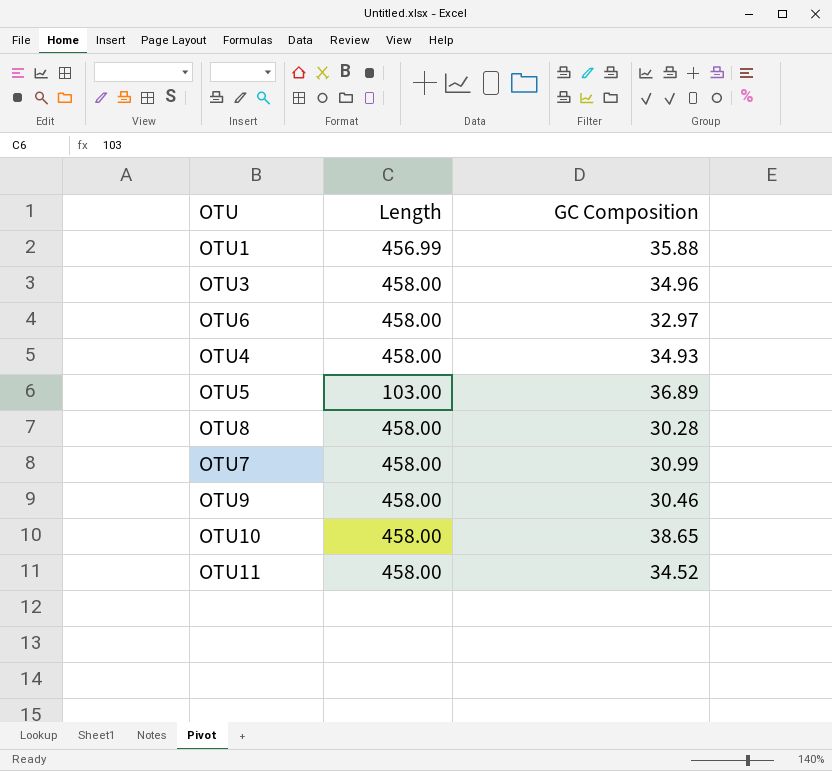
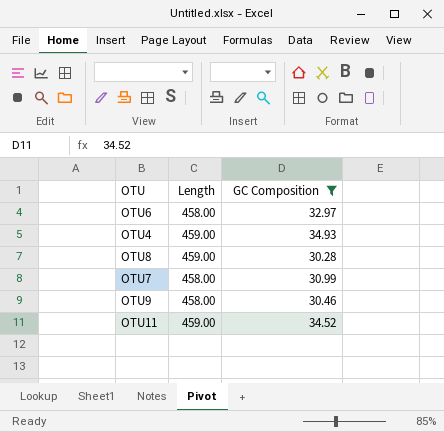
filter: none -> GC Composition <= 34.93
OTU4 | Length: 458.00 -> 459.00
OTU8 | Length: 458.00 -> 459.00
OTU11 | Length: 458.00 -> 459.00

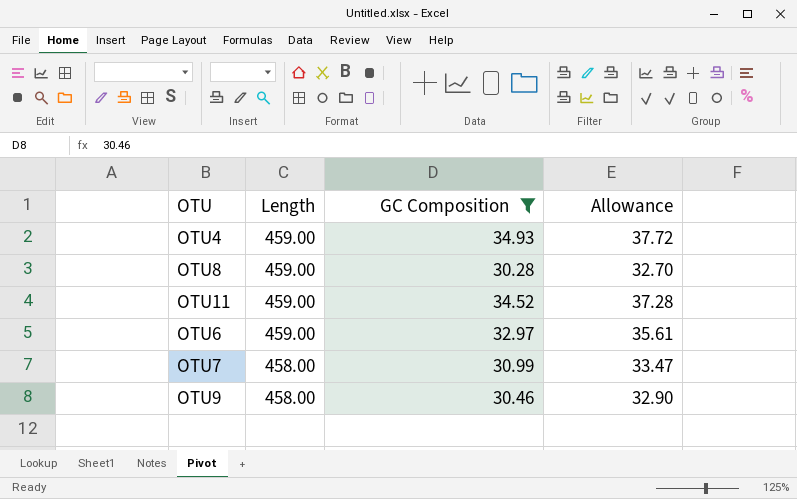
row order: none -> Length descending
column Allowance | formula: none -> [GC Composition] * 1.08
OTU6 | Length: 458.00 -> 459.00

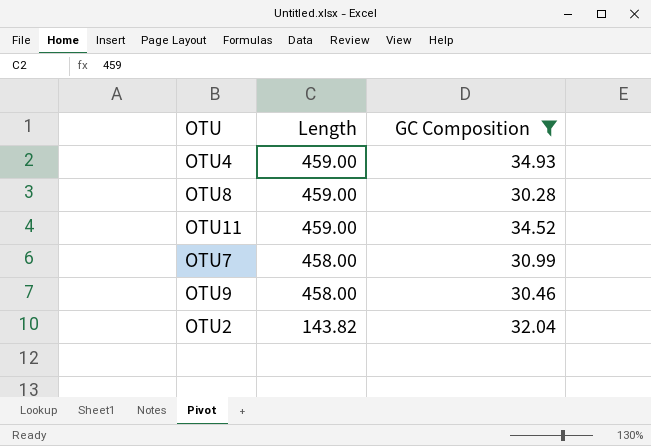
column Allowance | formula: [GC Composition] * 1.08 -> none
row OTU6: 459.00 | 32.97 | 35.61 -> none
row OTU2: none -> 143.82 | 32.04

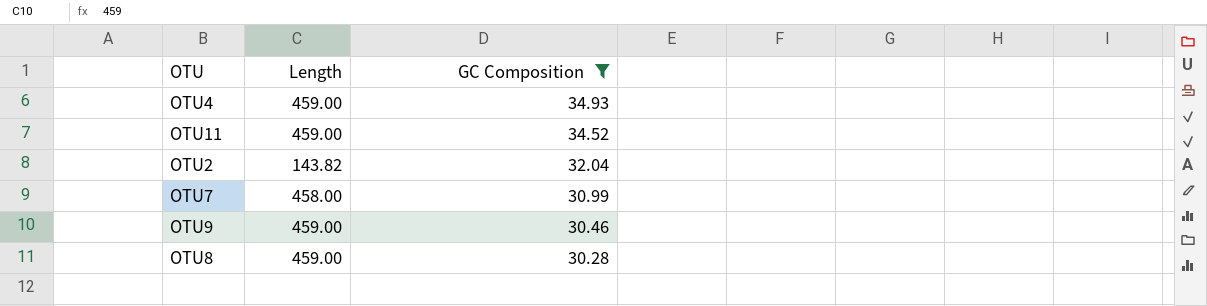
row order: Length descending -> GC Composition descending
OTU9 | Length: 458.00 -> 459.00

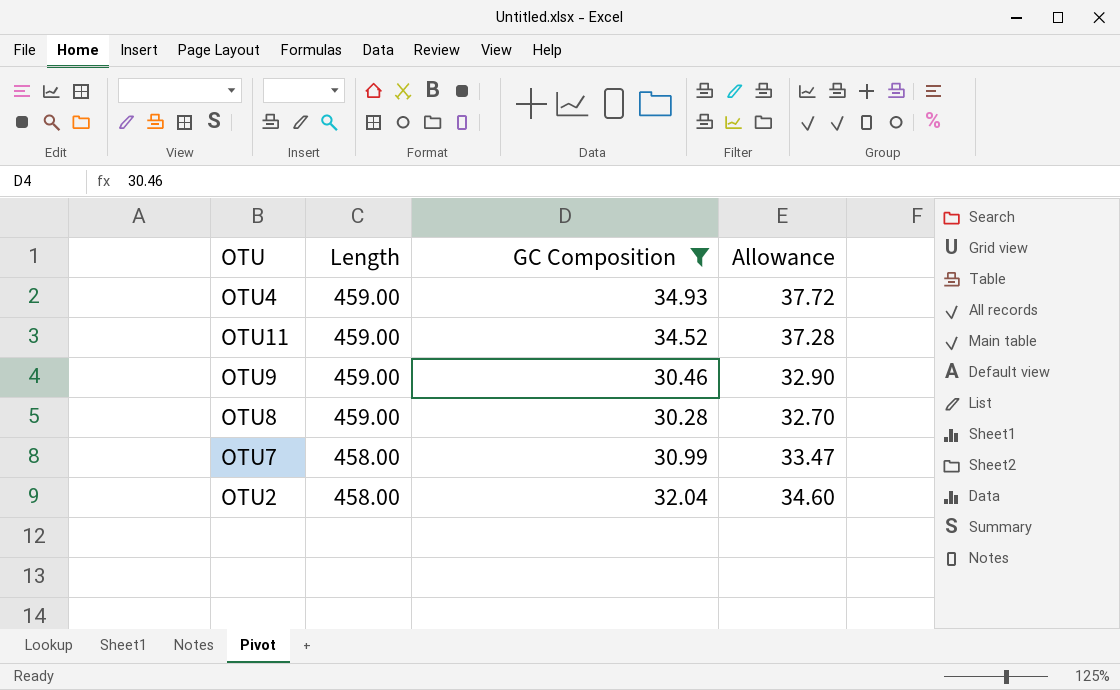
row order: GC Composition descending -> Length descending
column Allowance | formula: none -> [GC Composition] * 1.08
OTU2 | Length: 143.82 -> 458.00

